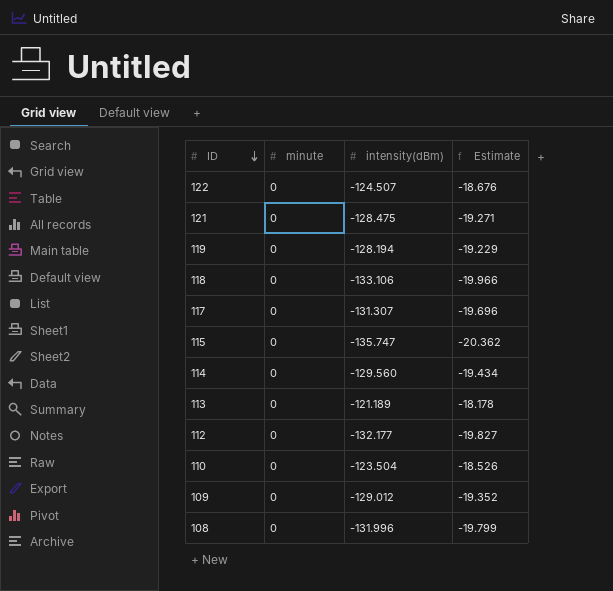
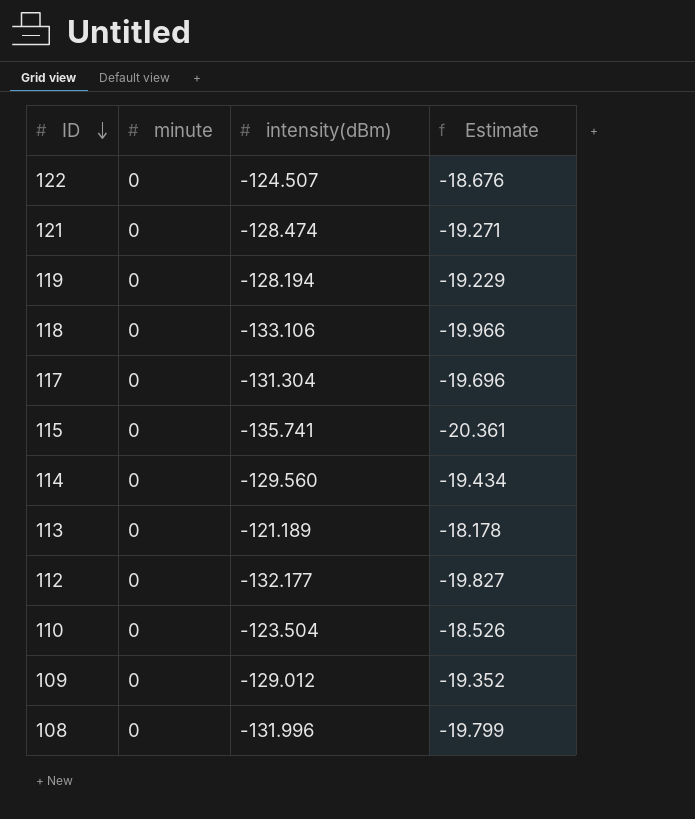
121 | intensity(dBm): -128.475 -> -128.474
117 | intensity(dBm): -131.307 -> -131.304
115 | intensity(dBm): -135.747 -> -135.741
115 | Estimate: -20.362 -> -20.361

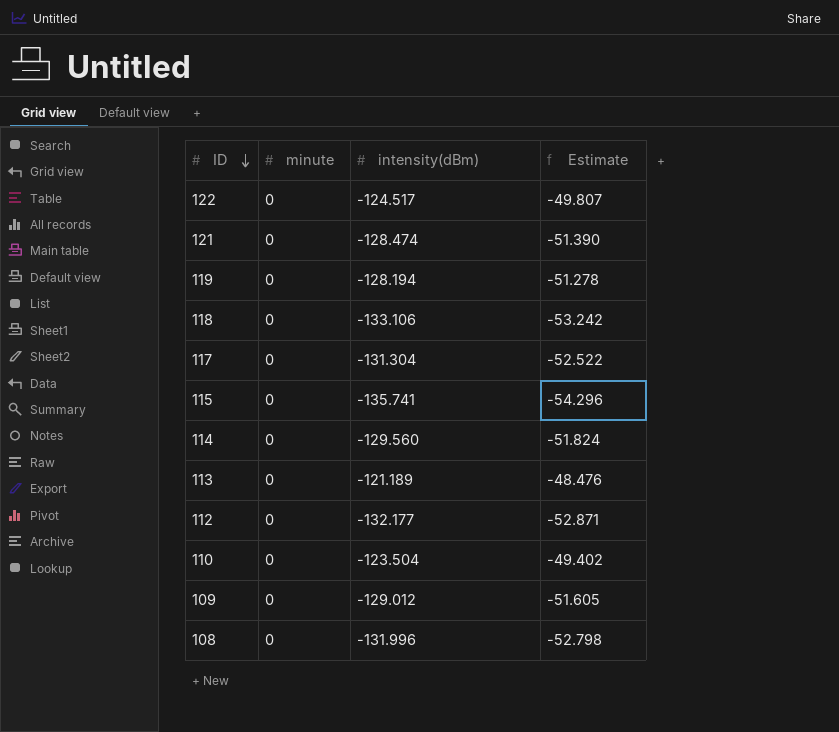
column Estimate | formula: [intensity(dBm)] * 0.15 -> [intensity(dBm)] * 0.4
122 | intensity(dBm): -124.507 -> -124.517

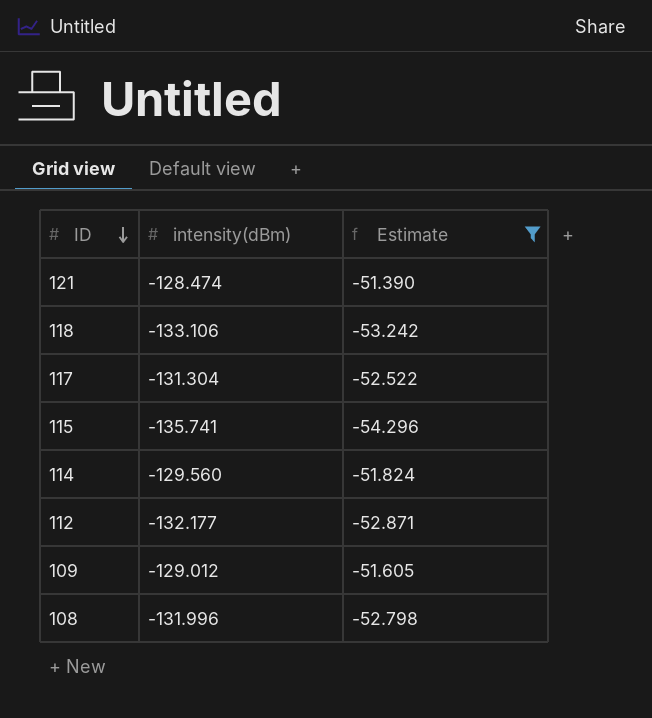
filter: none -> Estimate <= -51.390
column minute | position: 2 -> none

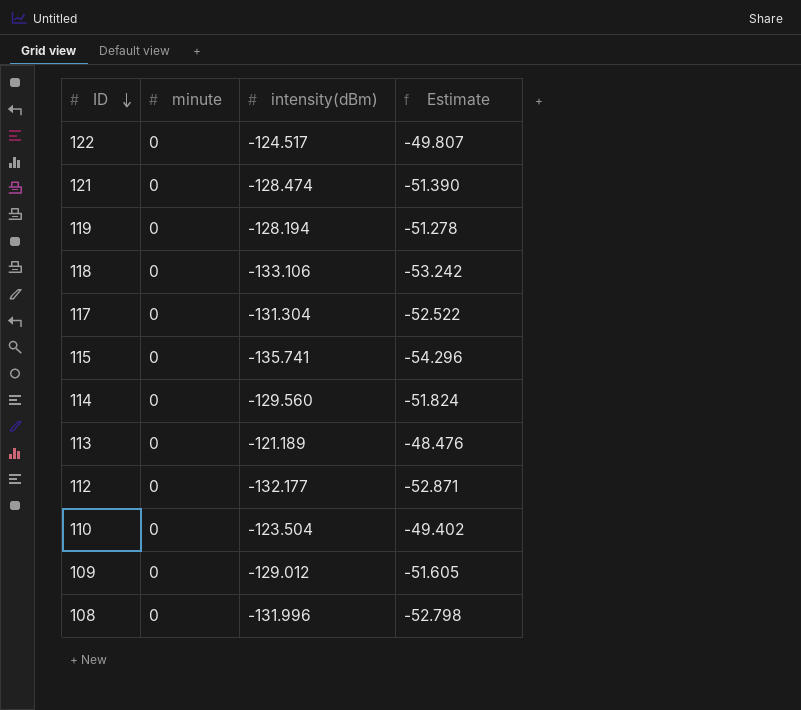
filter: Estimate <= -51.390 -> none
column minute | position: none -> 2

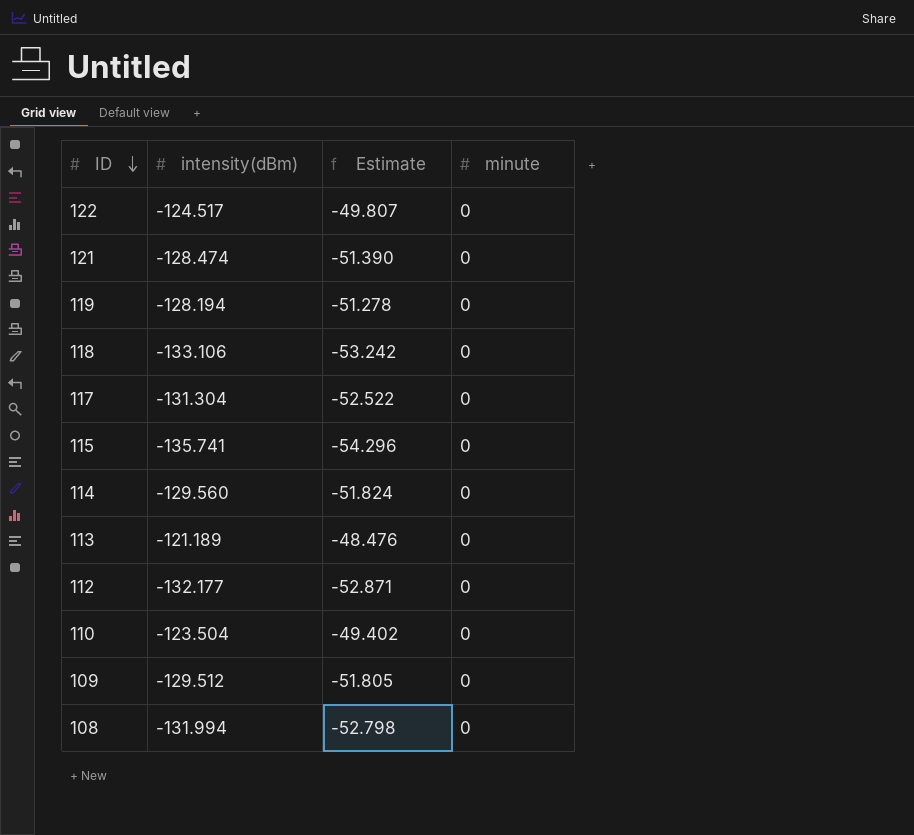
column minute | position: 2 -> 4
109 | intensity(dBm): -129.012 -> -129.512
109 | Estimate: -51.605 -> -51.805
108 | intensity(dBm): -131.996 -> -131.994

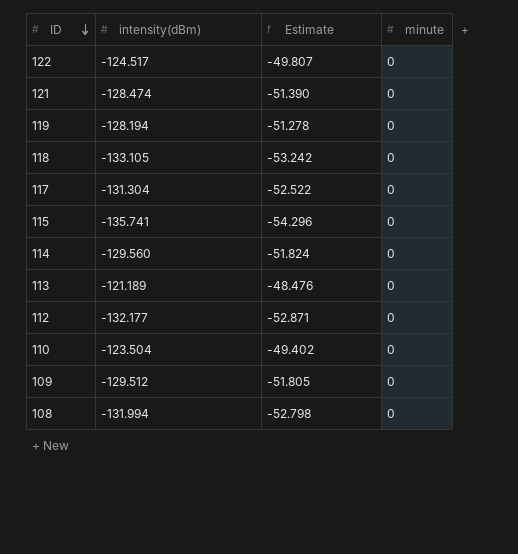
118 | intensity(dBm): -133.106 -> -133.105

